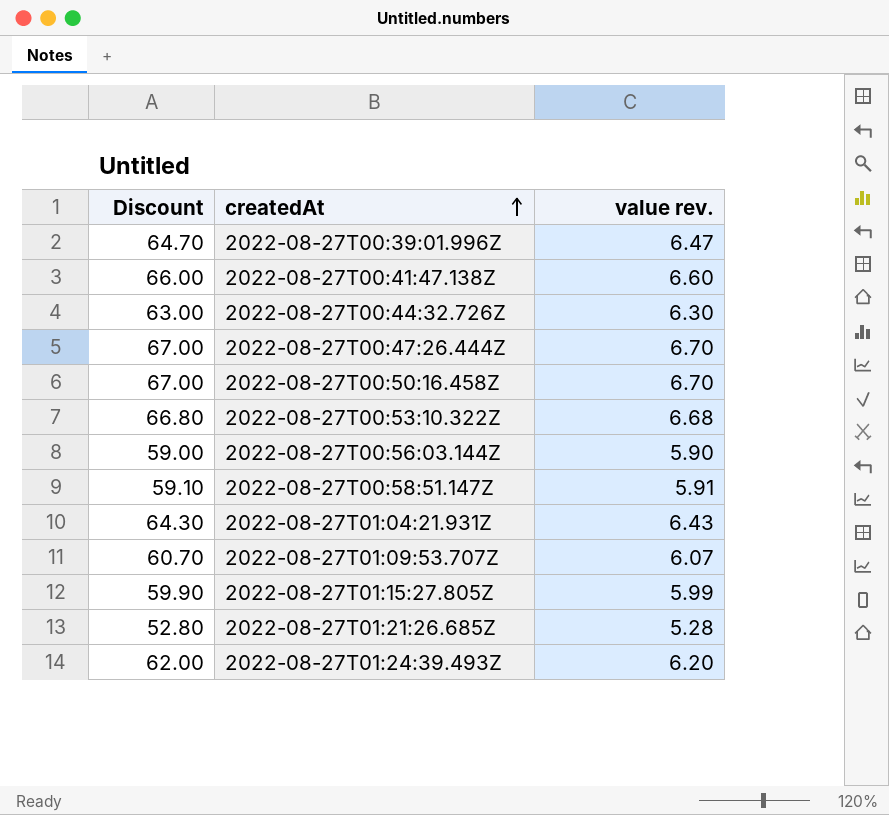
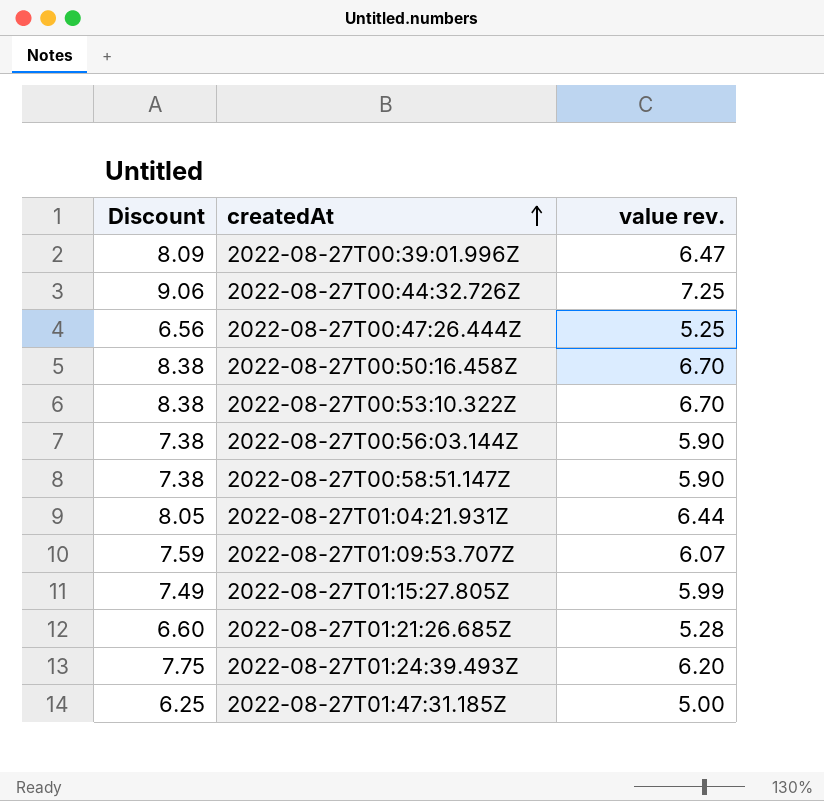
column Discount | formula: [value rev.] * 10 -> [value rev.] * 1.25
row 2022-08-27T00:41:47.138Z: 66.00 | 6.60 -> none
2022-08-27T00:44:32.726Z | value rev.: 6.30 -> 7.25
2022-08-27T00:47:26.444Z | value rev.: 6.70 -> 5.25
2022-08-27T00:53:10.322Z | value rev.: 6.68 -> 6.70
2022-08-27T00:58:51.147Z | value rev.: 5.91 -> 5.90
2022-08-27T01:04:21.931Z | value rev.: 6.43 -> 6.44
row 2022-08-27T01:47:31.185Z: none -> 6.25 | 5.00

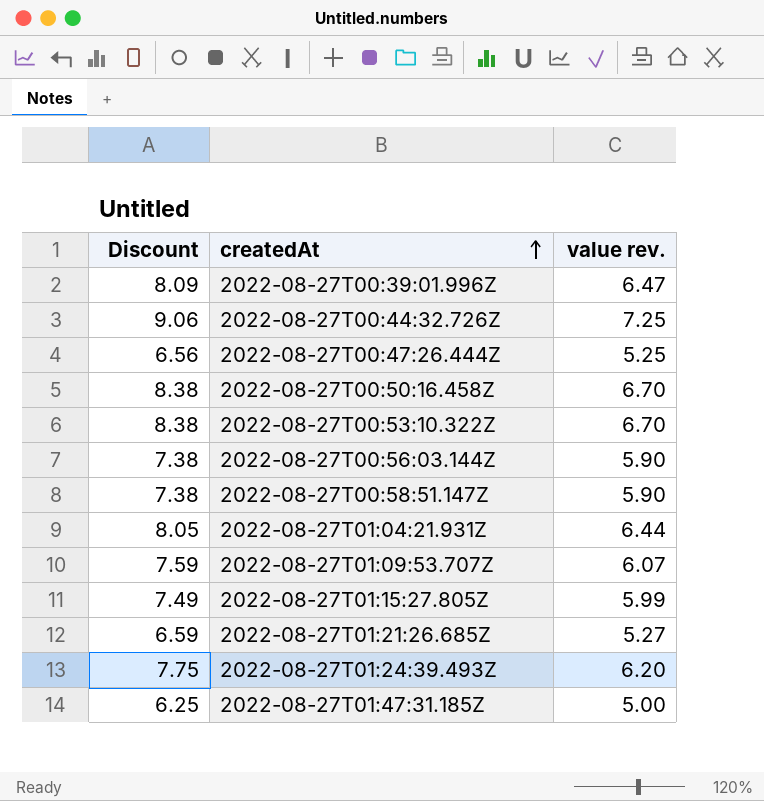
2022-08-27T01:21:26.685Z | Discount: 6.60 -> 6.59
2022-08-27T01:21:26.685Z | value rev.: 5.28 -> 5.27

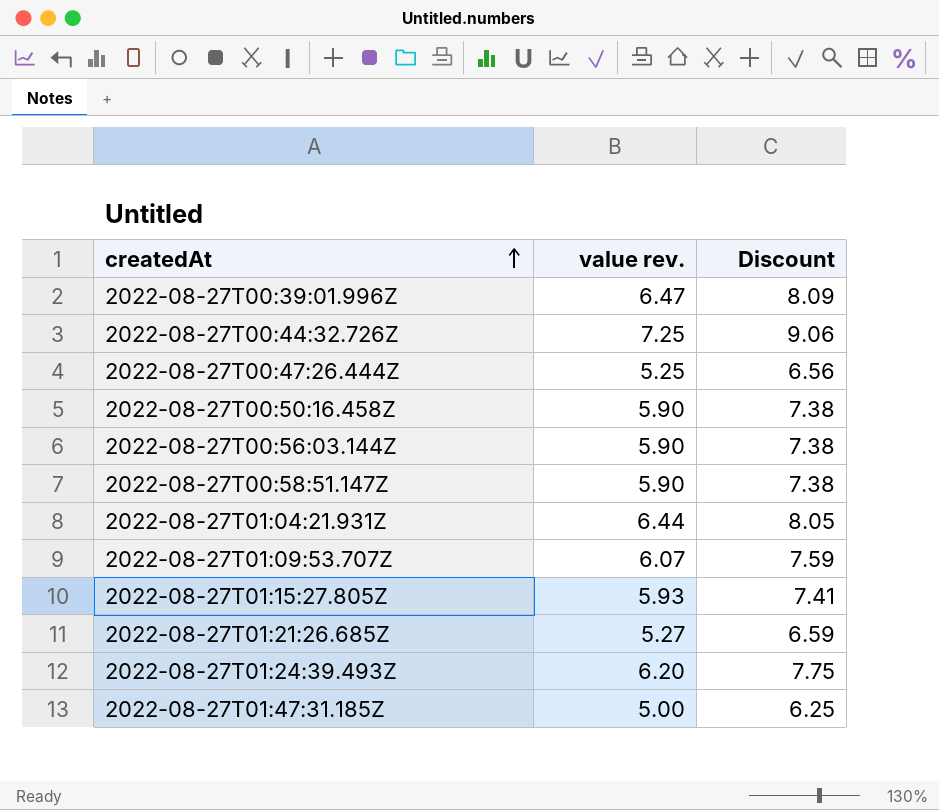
column Discount | position: 1 -> 3
row 2022-08-27T00:53:10.322Z: 8.38 | 6.70 -> none
2022-08-27T00:50:16.458Z | value rev.: 6.70 -> 5.90
2022-08-27T00:50:16.458Z | Discount: 8.38 -> 7.38
2022-08-27T01:15:27.805Z | value rev.: 5.99 -> 5.93
2022-08-27T01:15:27.805Z | Discount: 7.49 -> 7.41

